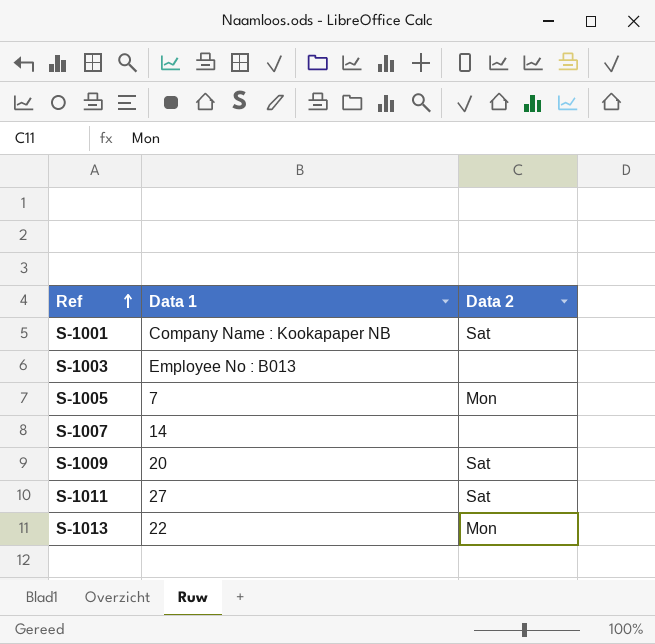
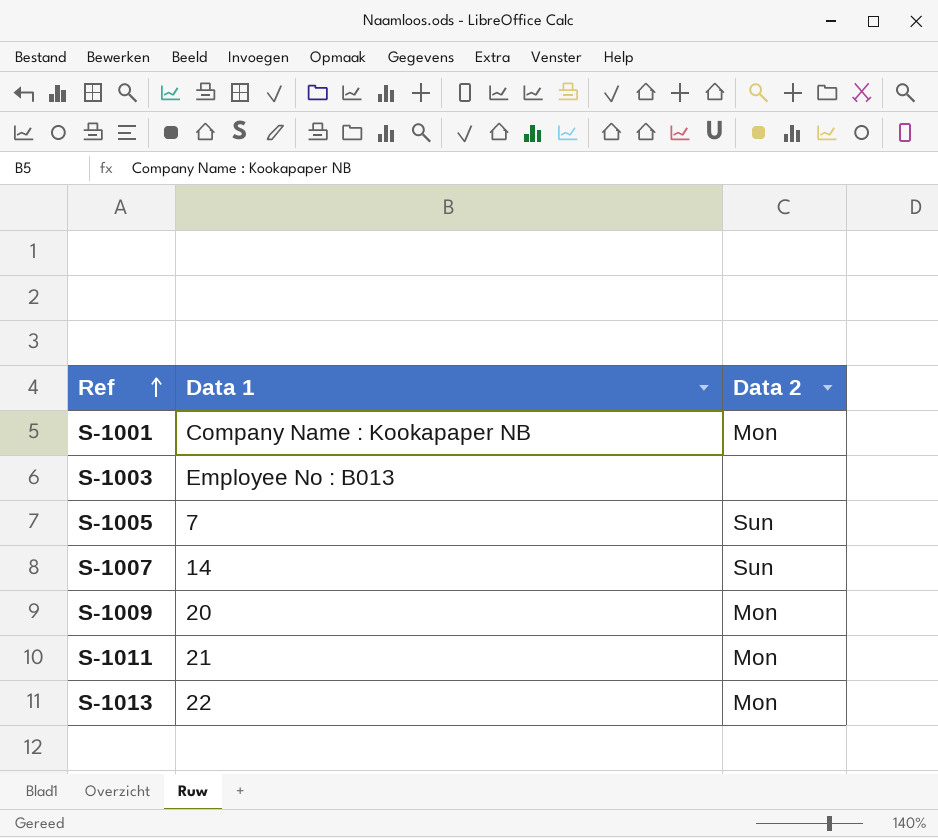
S-1001 | Data 2: Sat -> Mon
S-1005 | Data 2: Mon -> Sun
S-1007 | Data 2: none -> Sun
S-1009 | Data 2: Sat -> Mon
S-1011 | Data 1: 27 -> 21
S-1011 | Data 2: Sat -> Mon

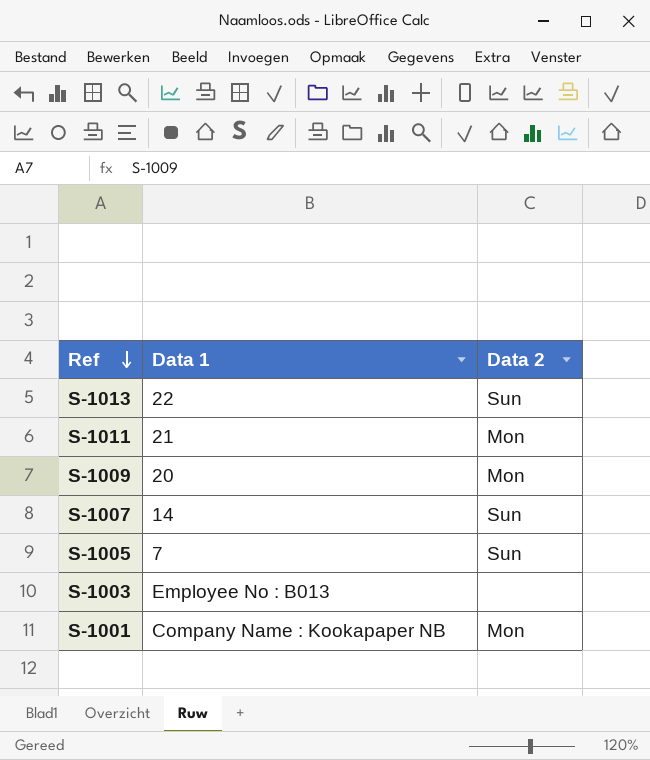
row order: Ref ascending -> Ref descending
S-1013 | Data 2: Mon -> Sun

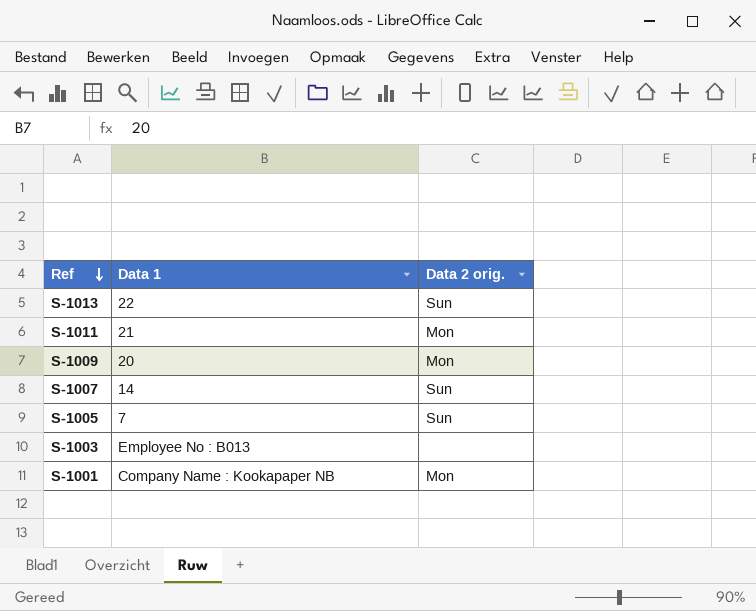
column name: Data 2 -> Data 2 orig.

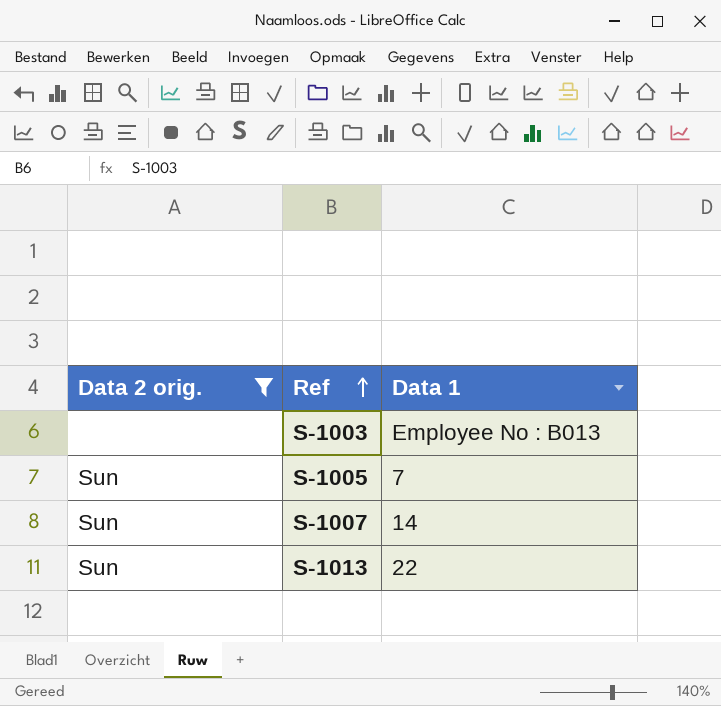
filter: none -> Data 2 orig. != Mon
row order: Ref descending -> Ref ascending
column Data 2 orig. | position: 3 -> 1

